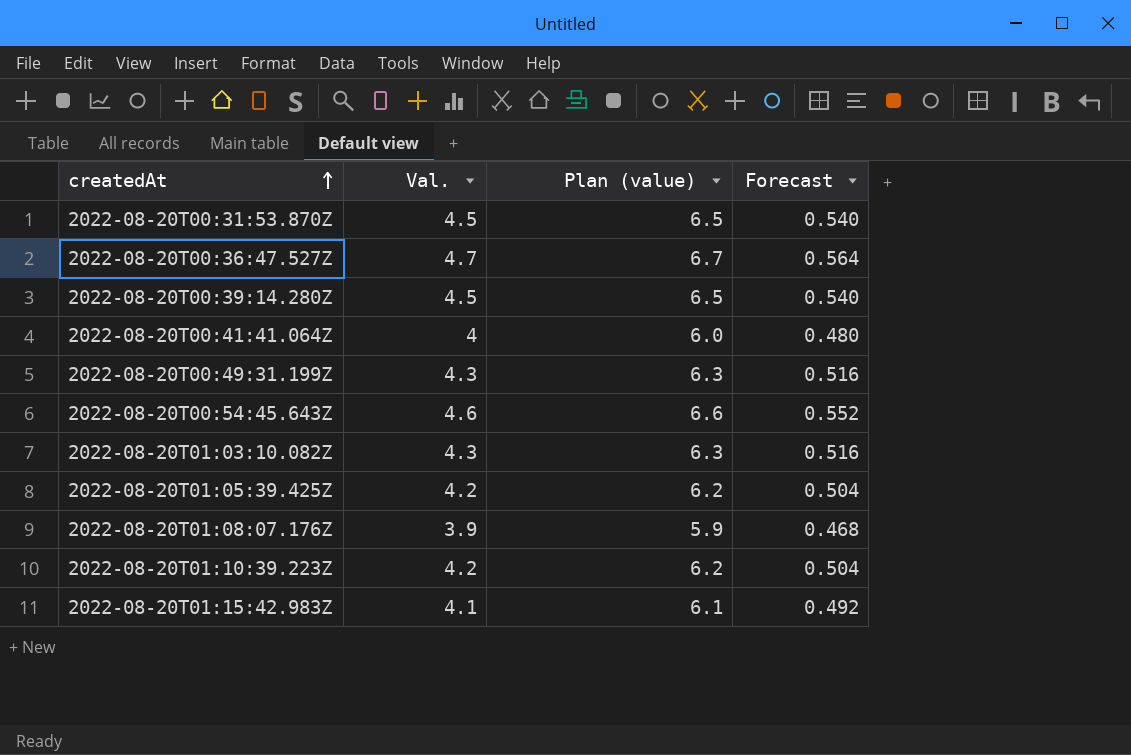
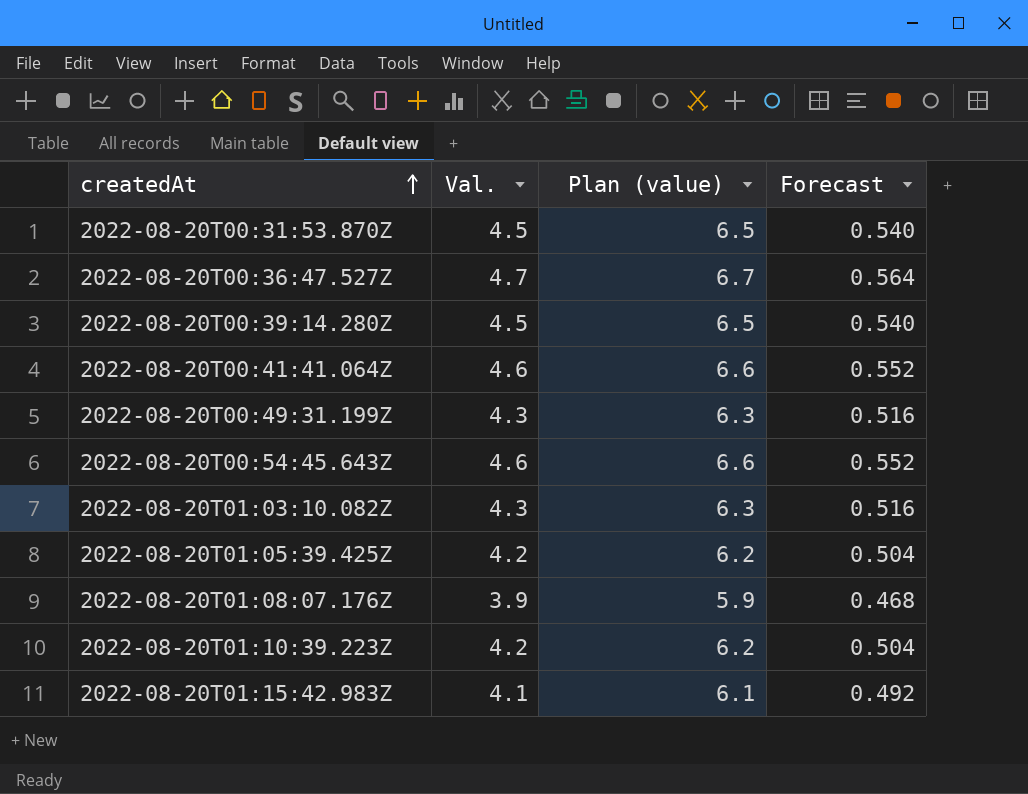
2022-08-20T00:41:41.064Z | Val.: 4 -> 4.6
2022-08-20T00:41:41.064Z | Plan (value): 6.0 -> 6.6
2022-08-20T00:41:41.064Z | Forecast: 0.480 -> 0.552

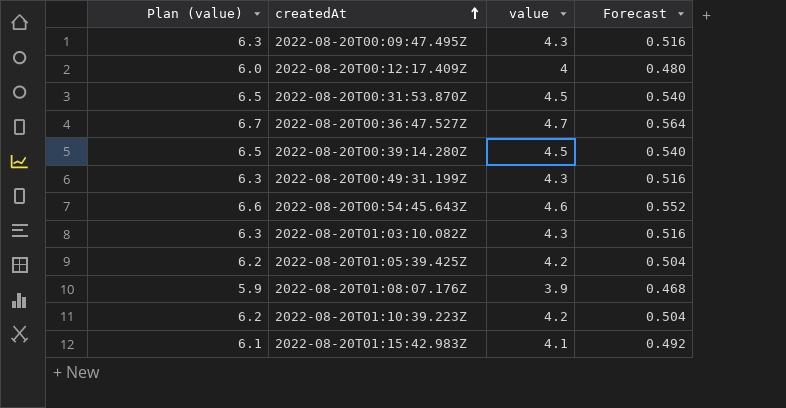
column Plan (value) | position: 3 -> 1
column name: Val. -> value
row 2022-08-20T00:41:41.064Z: 4.6 | 6.6 | 0.552 -> none
row 2022-08-20T00:09:47.495Z: none -> 6.3 | 4.3 | 0.516
row 2022-08-20T00:12:17.409Z: none -> 6.0 | 4 | 0.480

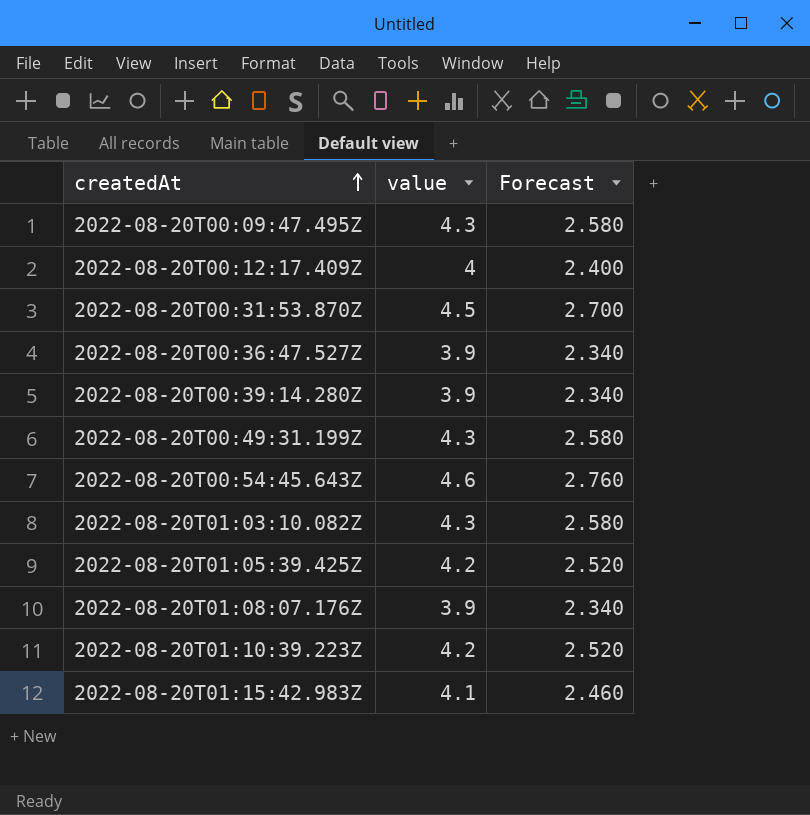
column Plan (value) | formula: [value] + 2 -> none
column Forecast | formula: [value] * 0.12 -> [value] * 0.6
2022-08-20T00:36:47.527Z | value: 4.7 -> 3.9
2022-08-20T00:39:14.280Z | value: 4.5 -> 3.9

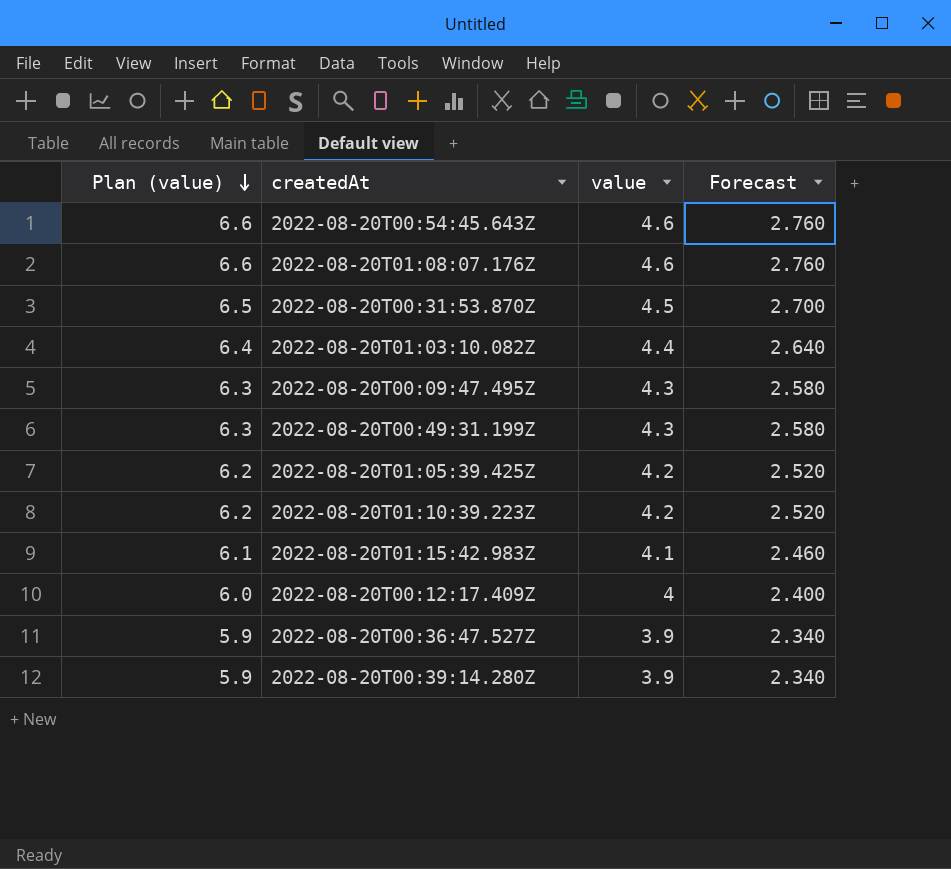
row order: createdAt ascending -> Plan (value) descending
column Plan (value) | formula: none -> [value] + 2
2022-08-20T01:08:07.176Z | value: 3.9 -> 4.6
2022-08-20T01:08:07.176Z | Forecast: 2.340 -> 2.760
2022-08-20T01:03:10.082Z | value: 4.3 -> 4.4
2022-08-20T01:03:10.082Z | Forecast: 2.580 -> 2.640

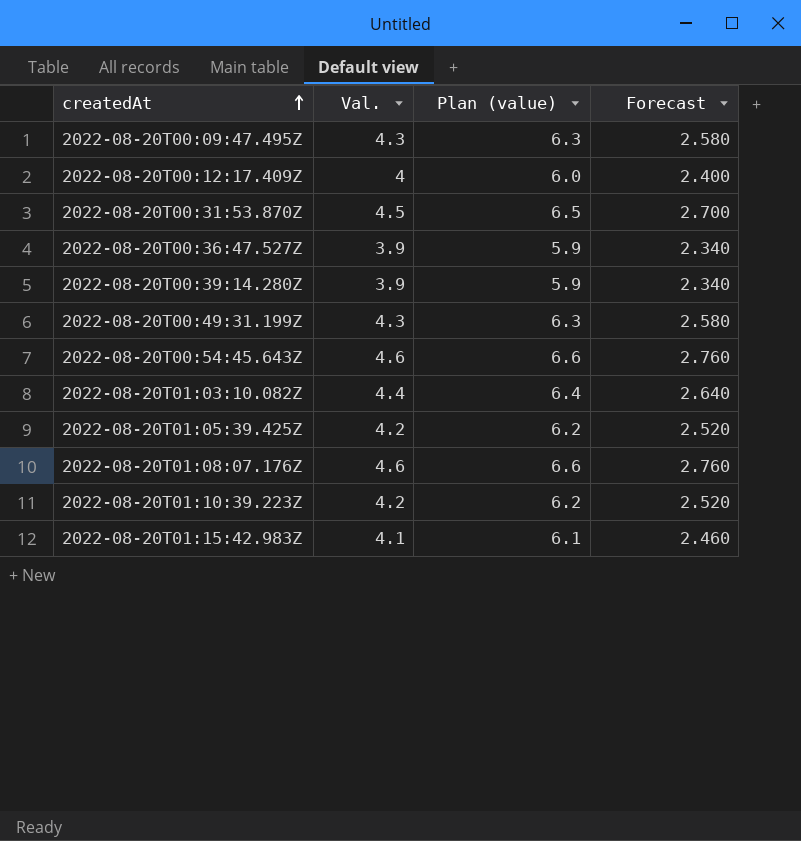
row order: Plan (value) descending -> createdAt ascending
column name: value -> Val.
column Plan (value) | position: 1 -> 3

